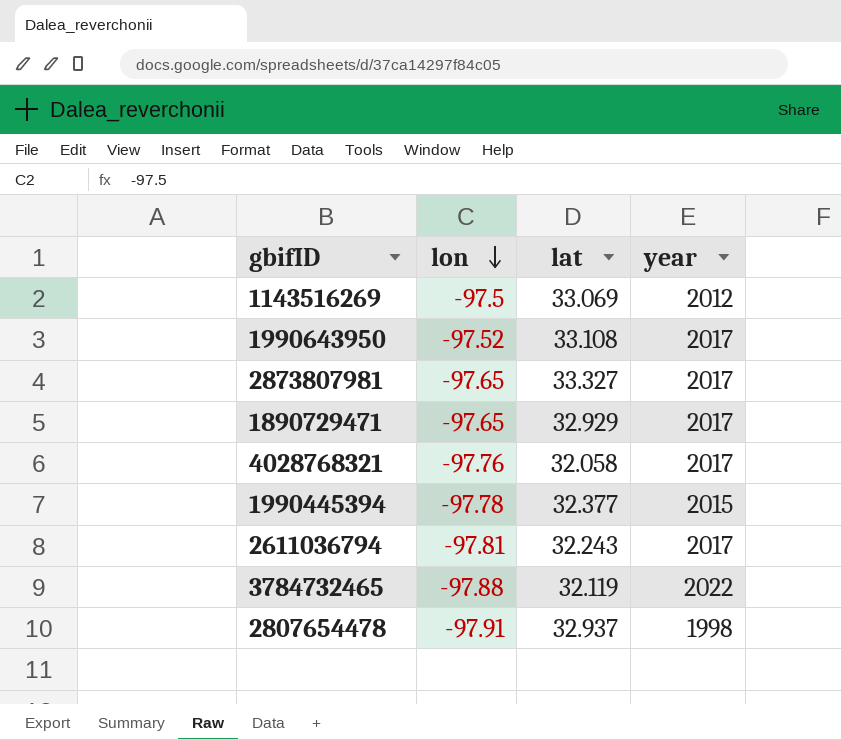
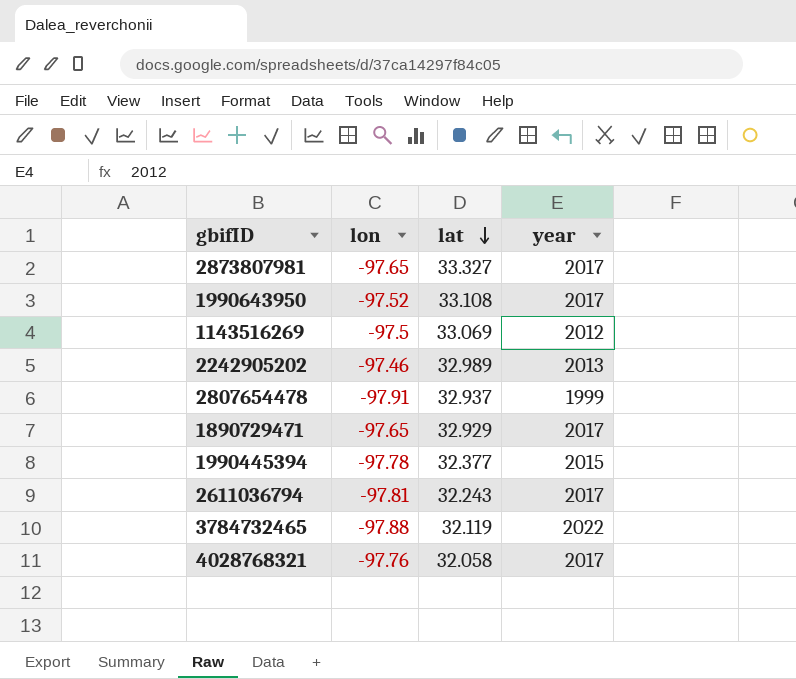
row order: lon descending -> lat descending
row 2242905202: none -> -97.46 | 32.989 | 2013
2807654478 | year: 1998 -> 1999

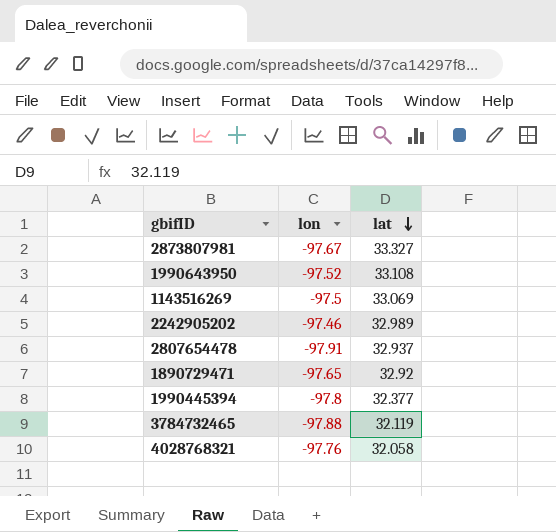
column year | position: 4 -> none
row 2611036794: -97.81 | 32.243 | 2017 -> none
2873807981 | lon: -97.65 -> -97.67
1890729471 | lat: 32.929 -> 32.92
1990445394 | lon: -97.78 -> -97.8

